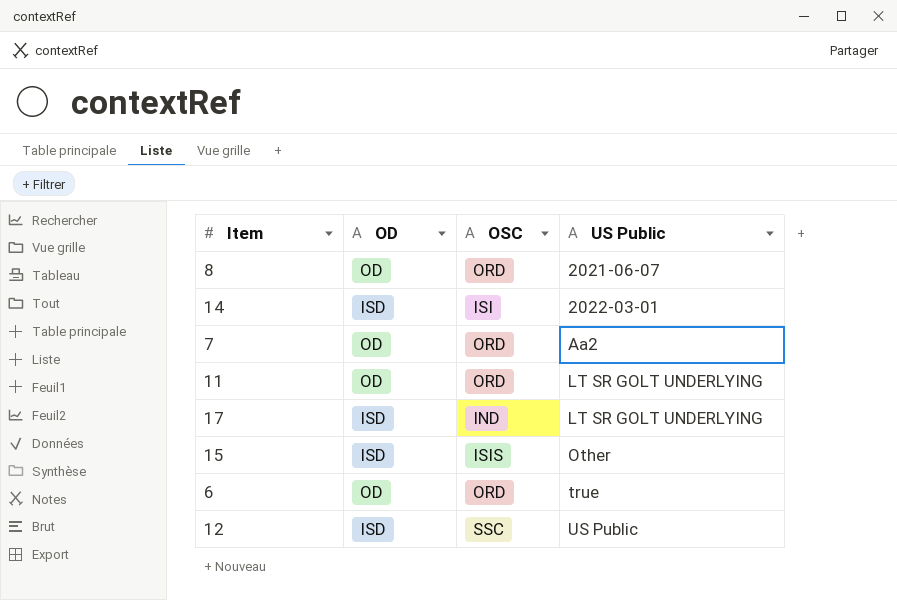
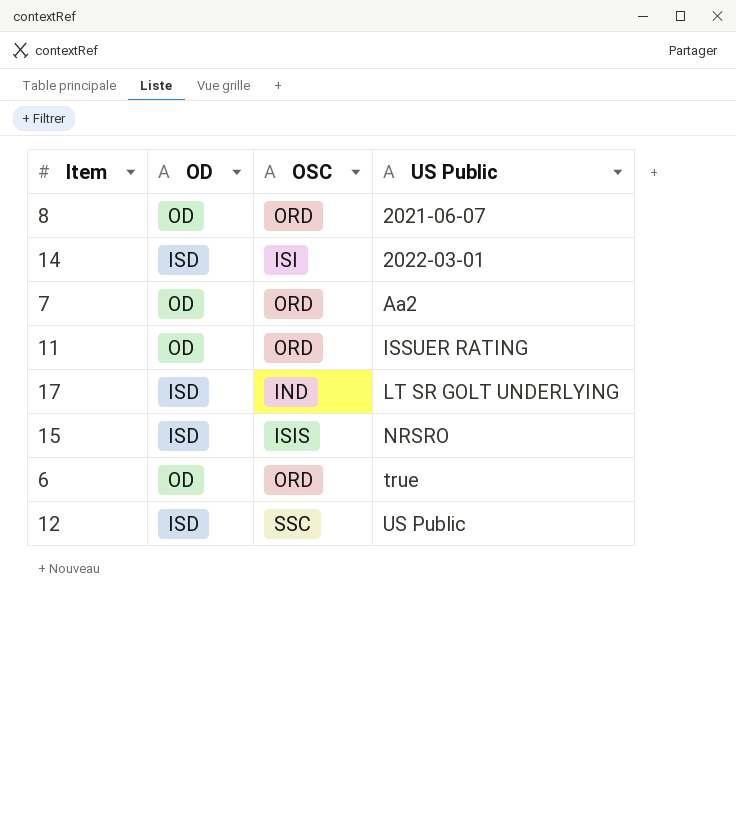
11 | US Public: LT SR GOLT UNDERLYING -> ISSUER RATING
15 | US Public: Other -> NRSRO

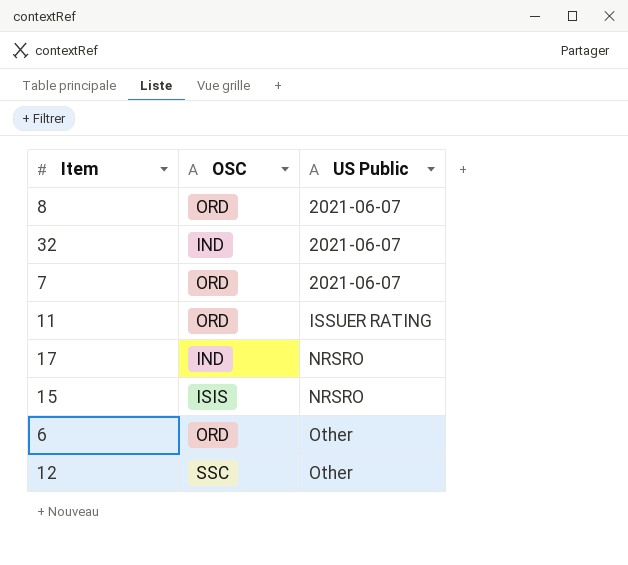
column OD | position: 2 -> none
row 14: ISD | ISI | 2022-03-01 -> none
row 32: none -> IND | 2021-06-07
7 | US Public: Aa2 -> 2021-06-07
17 | US Public: LT SR GOLT UNDERLYING -> NRSRO
6 | US Public: true -> Other
12 | US Public: US Public -> Other

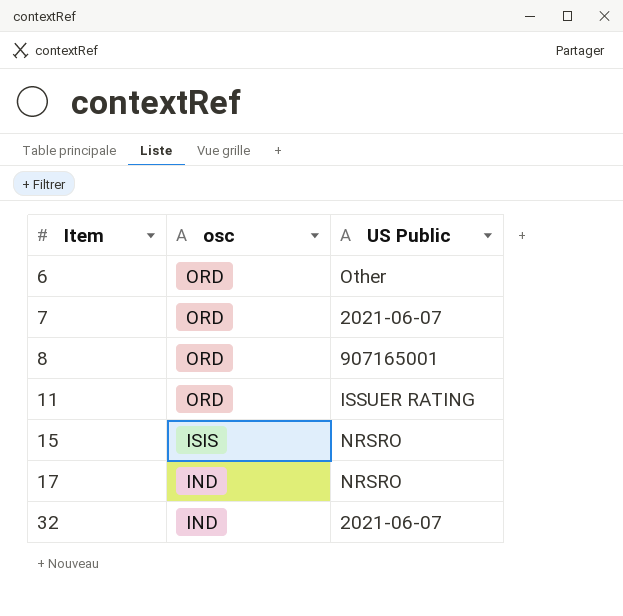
row order: US Public ascending -> Item ascending
column name: OSC -> osc
row 12: SSC | Other -> none
8 | US Public: 2021-06-07 -> 907165001

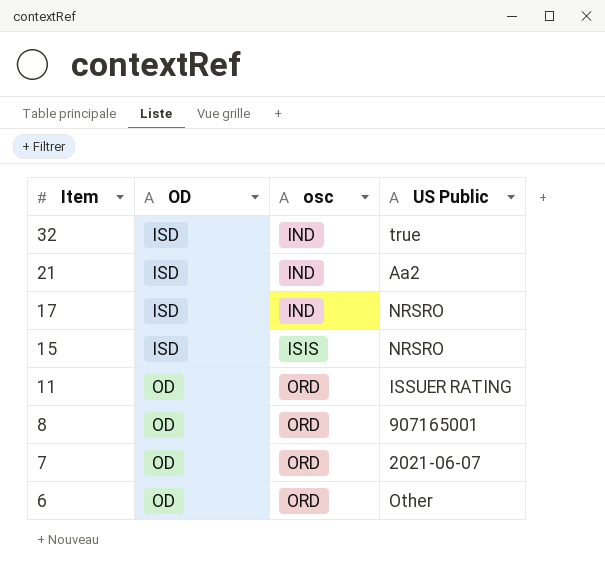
row order: Item ascending -> Item descending
column OD | position: none -> 2
32 | US Public: 2021-06-07 -> true
row 21: none -> ISD | IND | Aa2

